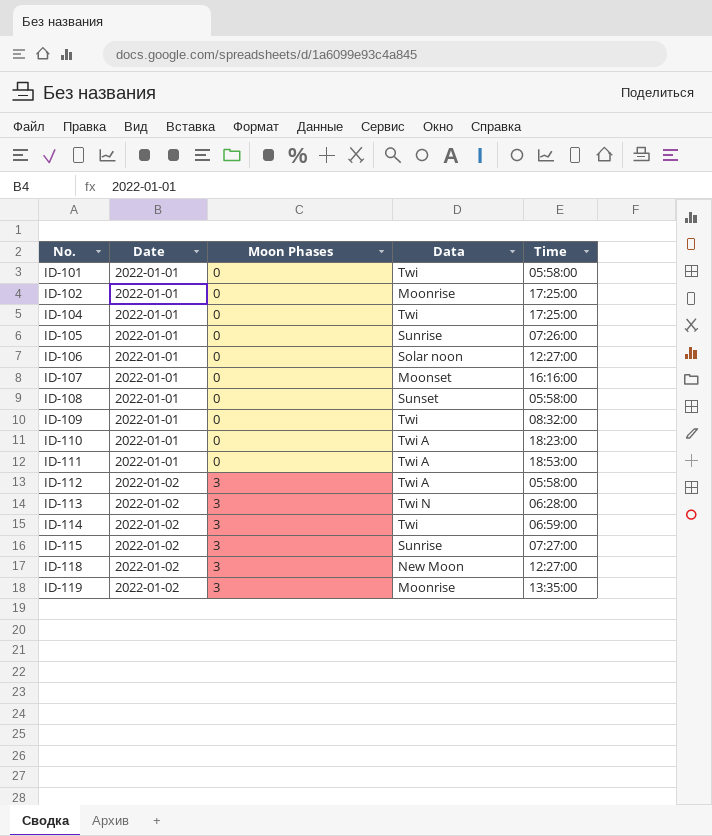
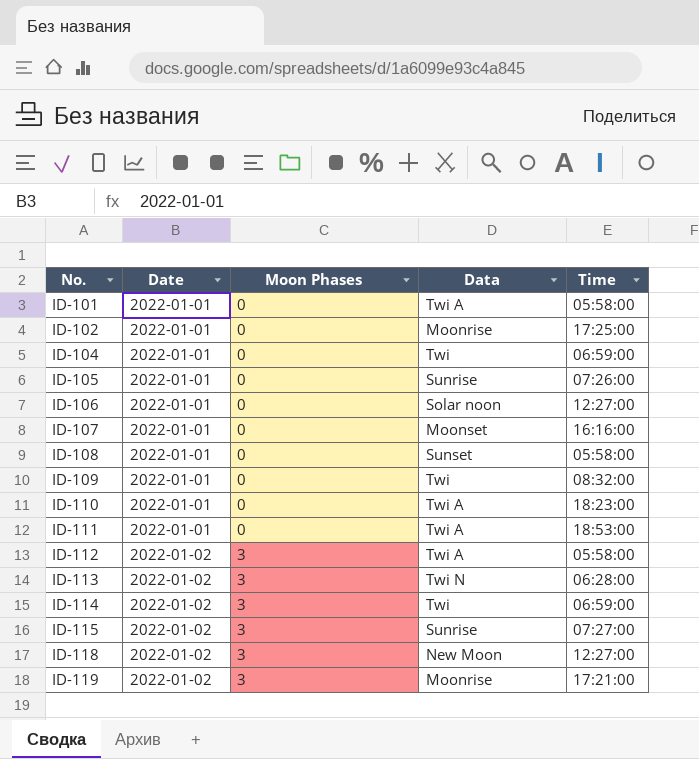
ID-101 | Data: Twi -> Twi A
ID-104 | Time: 17:25:00 -> 06:59:00
ID-119 | Time: 13:35:00 -> 17:21:00

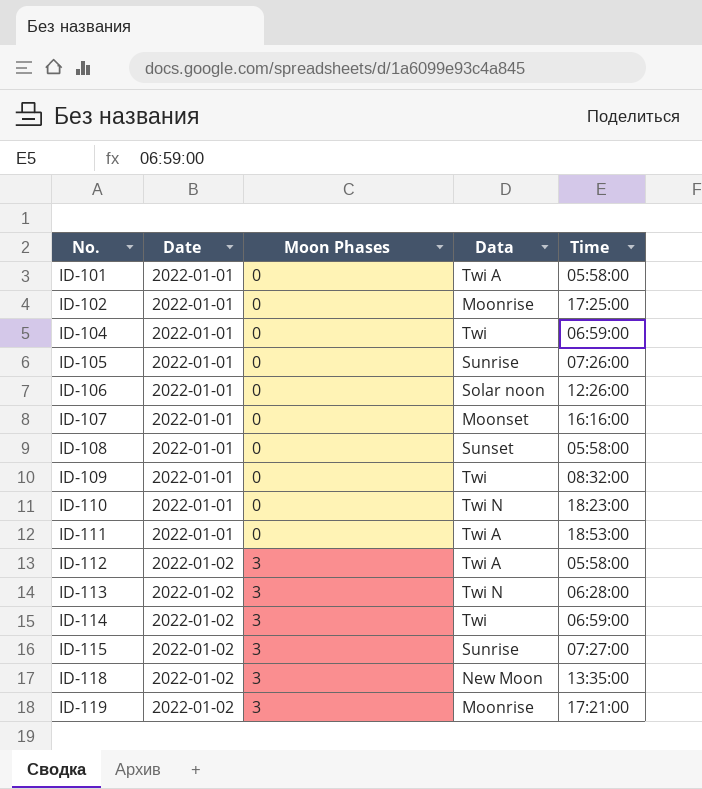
ID-106 | Time: 12:27:00 -> 12:26:00
ID-110 | Data: Twi A -> Twi N
ID-118 | Time: 12:27:00 -> 13:35:00

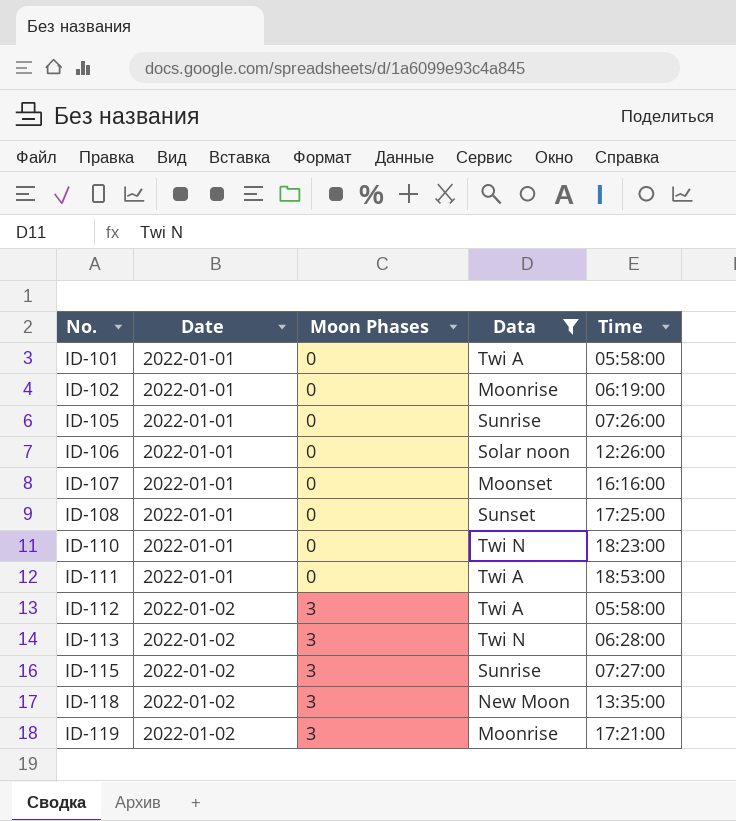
filter: none -> Data != Twi
ID-102 | Time: 17:25:00 -> 06:19:00
ID-108 | Time: 05:58:00 -> 17:25:00

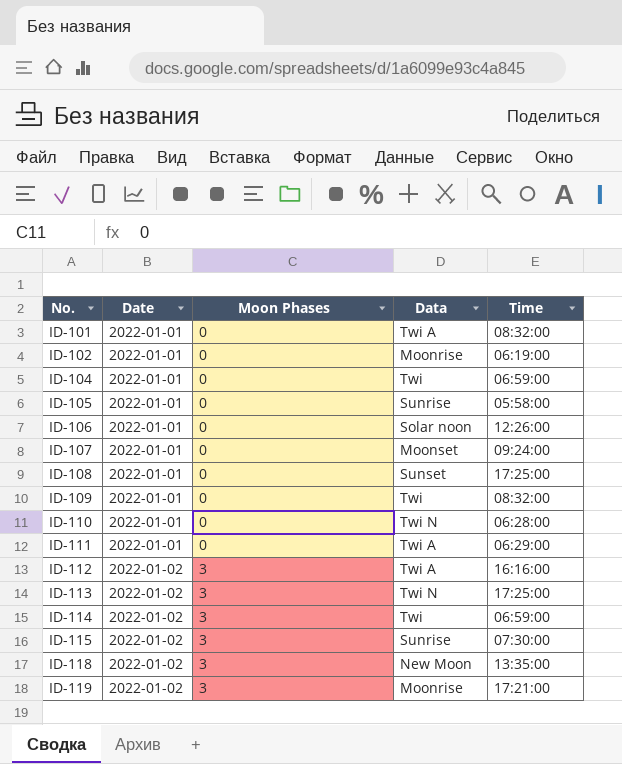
filter: Data != Twi -> none
ID-101 | Time: 05:58:00 -> 08:32:00
ID-105 | Time: 07:26:00 -> 05:58:00
ID-107 | Time: 16:16:00 -> 09:24:00
ID-110 | Time: 18:23:00 -> 06:28:00
ID-111 | Time: 18:53:00 -> 06:29:00
ID-112 | Time: 05:58:00 -> 16:16:00
ID-113 | Time: 06:28:00 -> 17:25:00
ID-115 | Time: 07:27:00 -> 07:30:00

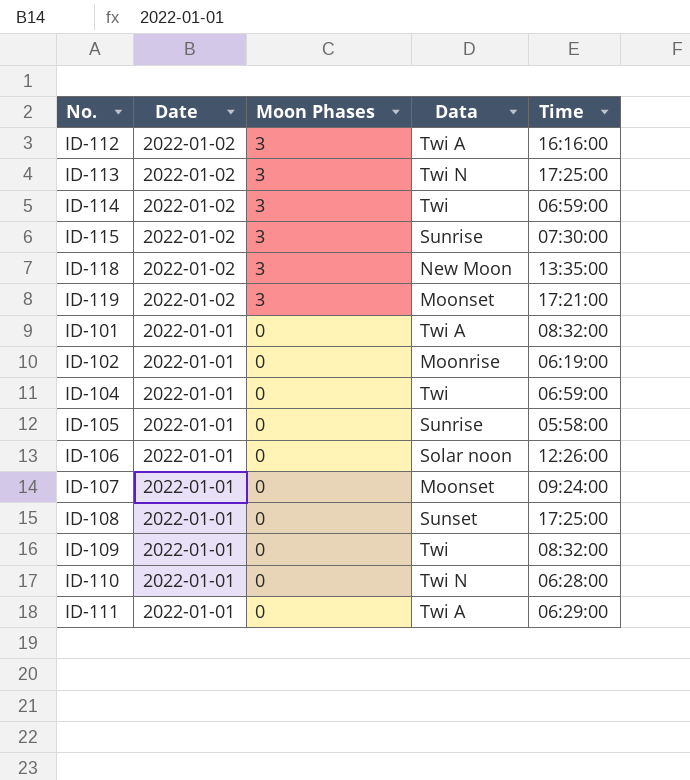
row order: No. ascending -> Date descending
ID-119 | Data: Moonrise -> Moonset

